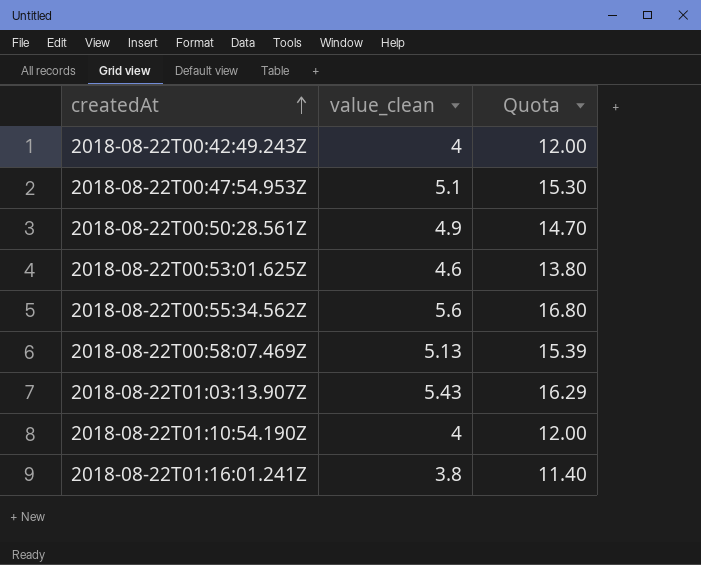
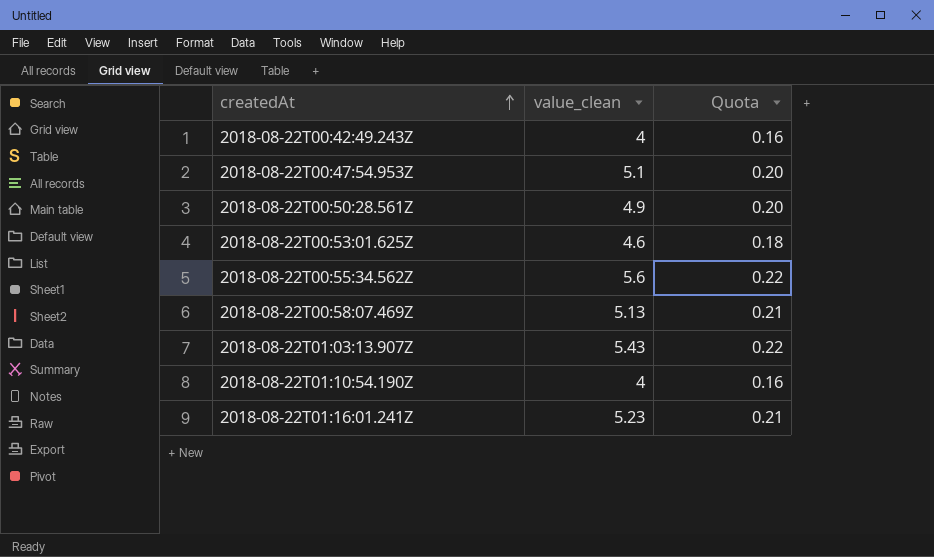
column Quota | formula: [value_clean] * 3 -> [value_clean] * 0.04
2018-08-22T01:16:01.241Z | value_clean: 3.8 -> 5.23

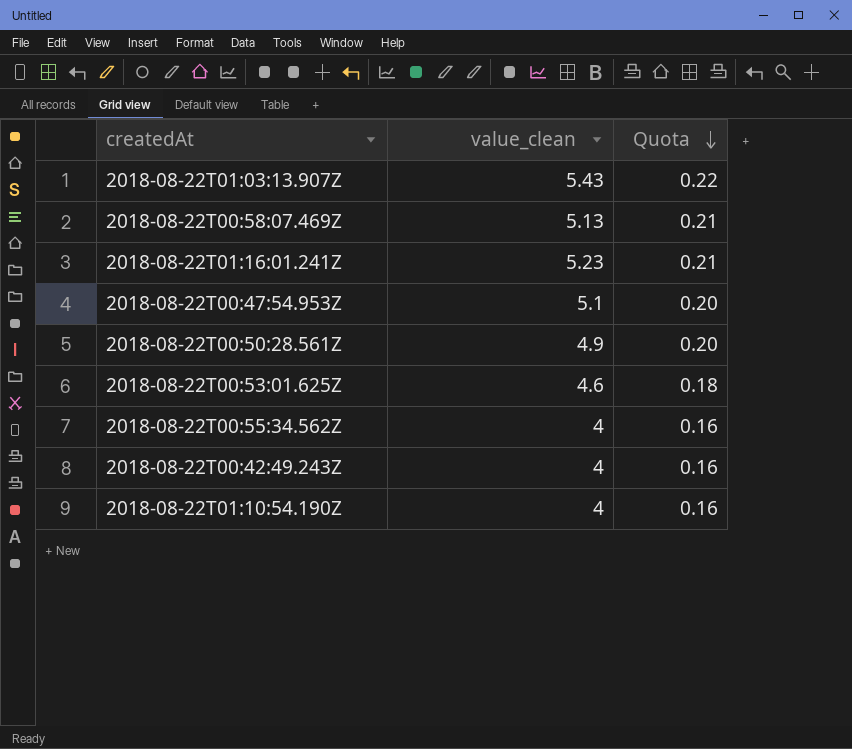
row order: createdAt ascending -> Quota descending
2018-08-22T00:55:34.562Z | value_clean: 5.6 -> 4
2018-08-22T00:55:34.562Z | Quota: 0.22 -> 0.16

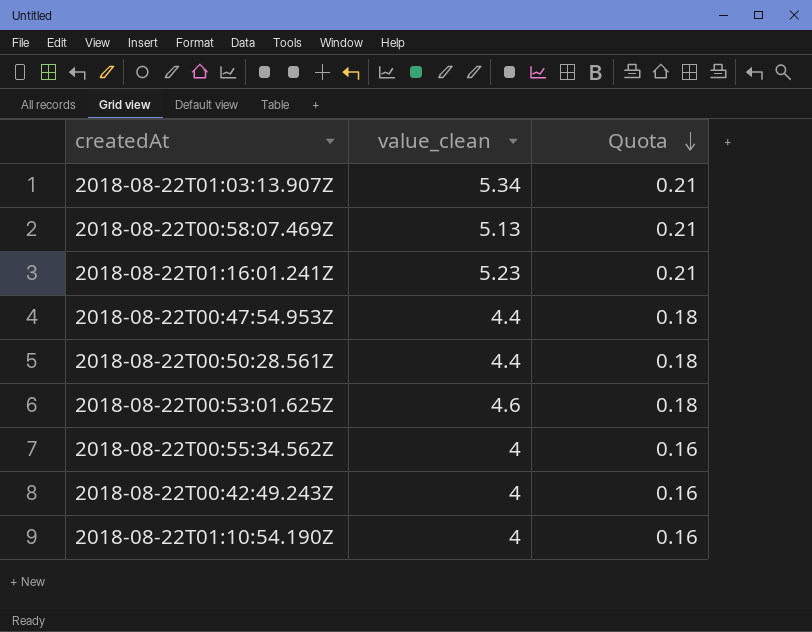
2018-08-22T01:03:13.907Z | value_clean: 5.43 -> 5.34
2018-08-22T01:03:13.907Z | Quota: 0.22 -> 0.21
2018-08-22T00:47:54.953Z | value_clean: 5.1 -> 4.4
2018-08-22T00:47:54.953Z | Quota: 0.20 -> 0.18
2018-08-22T00:50:28.561Z | value_clean: 4.9 -> 4.4
2018-08-22T00:50:28.561Z | Quota: 0.20 -> 0.18

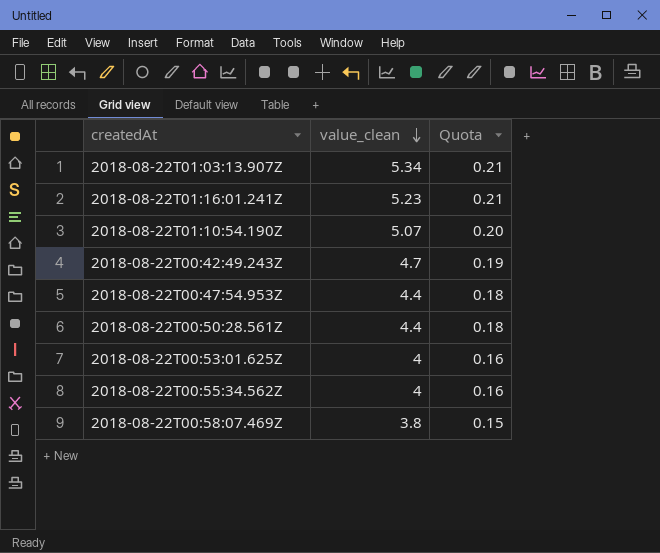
row order: Quota descending -> value_clean descending
2018-08-22T01:10:54.190Z | value_clean: 4 -> 5.07
2018-08-22T01:10:54.190Z | Quota: 0.16 -> 0.20
2018-08-22T00:42:49.243Z | value_clean: 4 -> 4.7
2018-08-22T00:42:49.243Z | Quota: 0.16 -> 0.19
2018-08-22T00:53:01.625Z | value_clean: 4.6 -> 4
2018-08-22T00:53:01.625Z | Quota: 0.18 -> 0.16
2018-08-22T00:58:07.469Z | value_clean: 5.13 -> 3.8
2018-08-22T00:58:07.469Z | Quota: 0.21 -> 0.15

